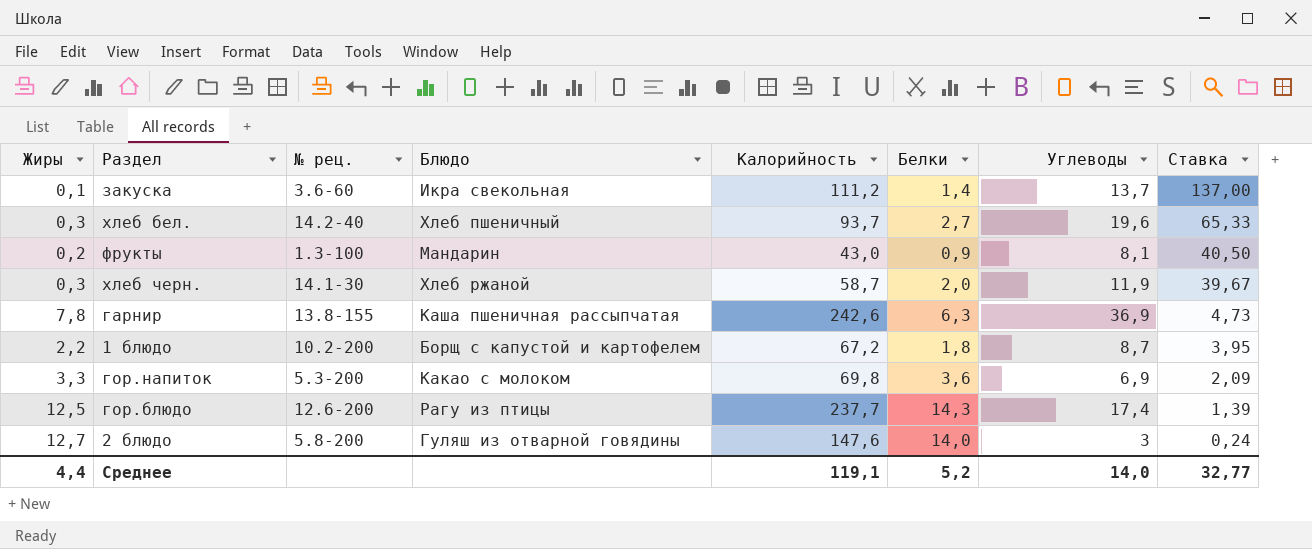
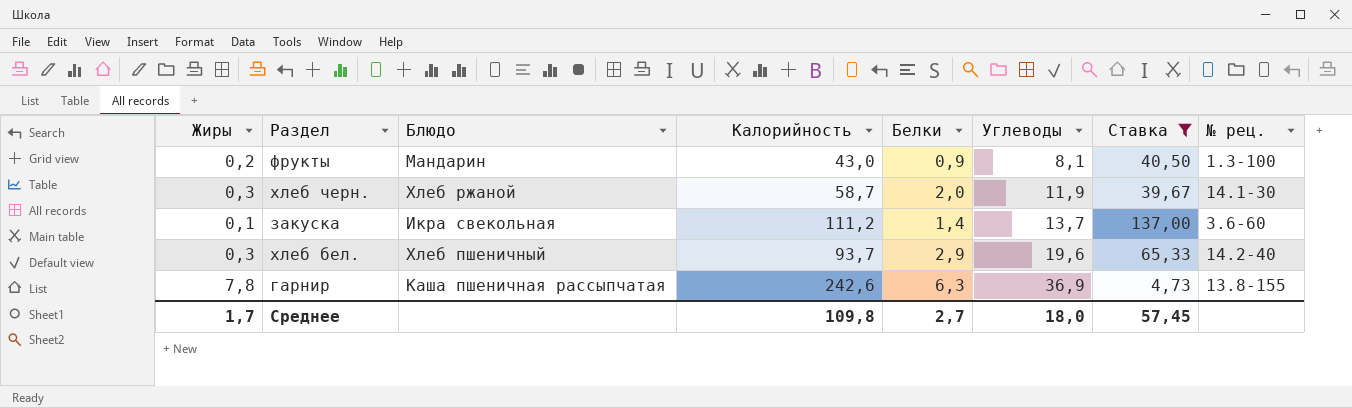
filter: none -> Ставка >= 4,73
row order: Ставка descending -> Углеводы ascending
column № рец. | position: 3 -> 8
хлеб бел. | Белки: 2,7 -> 2,9
Среднее | Жиры: 4,4 -> 1,7
Среднее | Калорийность: 119,1 -> 109,8
Среднее | Белки: 5,2 -> 2,7
Среднее | Углеводы: 14,0 -> 18,0
Среднее | Ставка: 32,77 -> 57,45

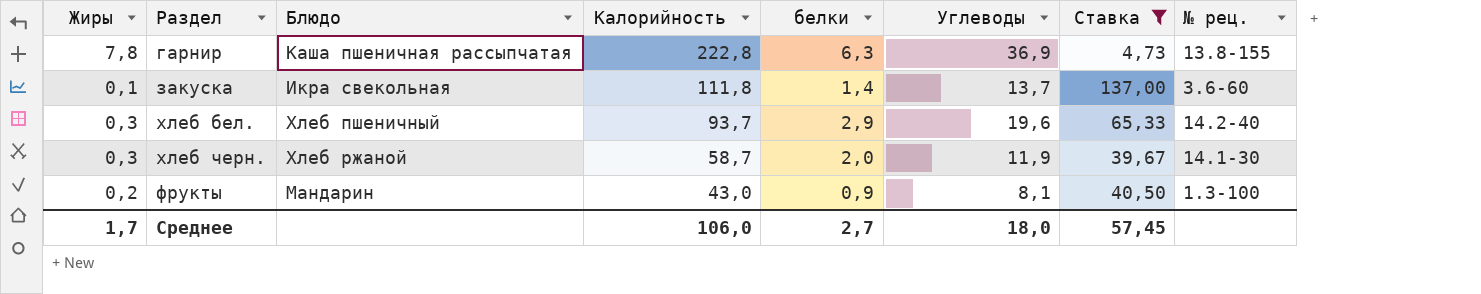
row order: Углеводы ascending -> Калорийность descending
column name: Белки -> белки
гарнир | Калорийность: 242,6 -> 222,8
закуска | Калорийность: 111,2 -> 111,8
Среднее | Калорийность: 109,8 -> 106,0

